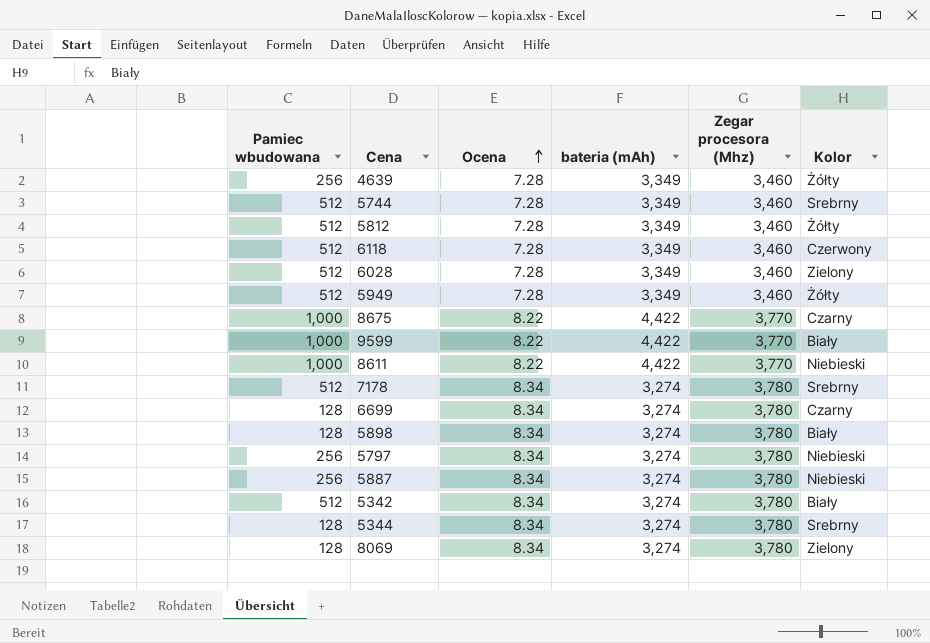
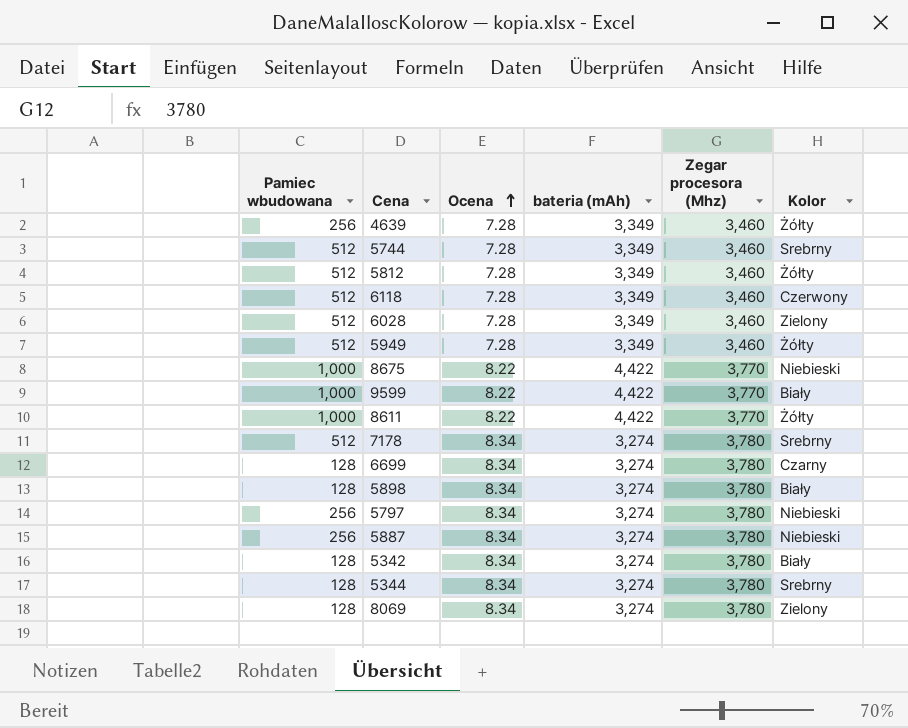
8675 | Kolor: Czarny -> Niebieski
8611 | Kolor: Niebieski -> Żółty
5342 | Pamiec wbudowana: 512 -> 128

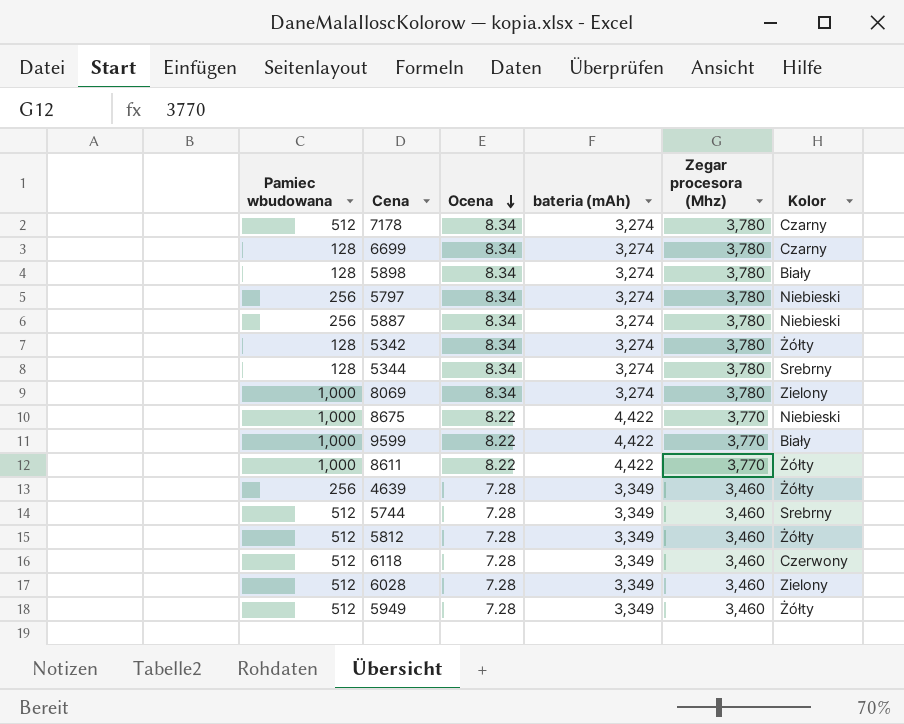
row order: Ocena ascending -> Ocena descending
7178 | Kolor: Srebrny -> Czarny
5342 | Kolor: Biały -> Żółty
8069 | Pamiec wbudowana: 128 -> 1,000

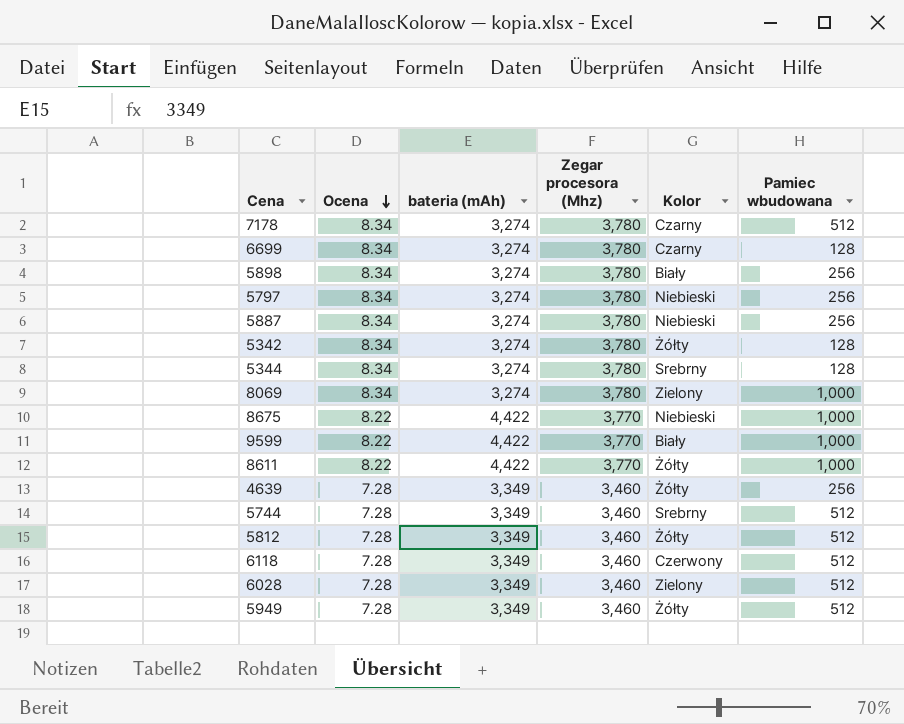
column Pamiec wbudowana | position: 1 -> 6
5898 | Pamiec wbudowana: 128 -> 256

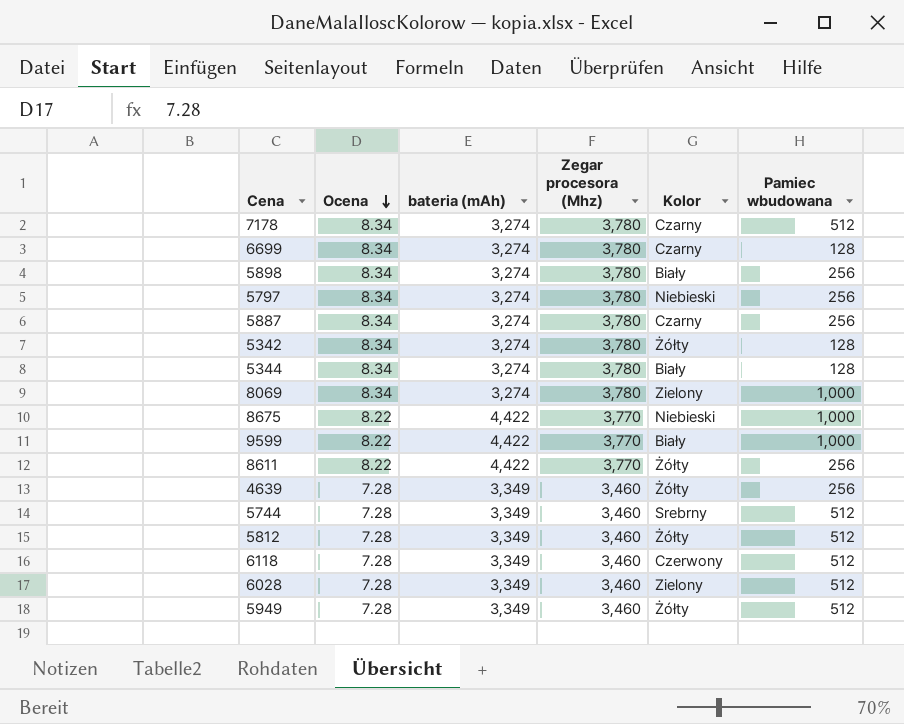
5887 | Kolor: Niebieski -> Czarny
5344 | Kolor: Srebrny -> Biały
8611 | Pamiec wbudowana: 1,000 -> 256

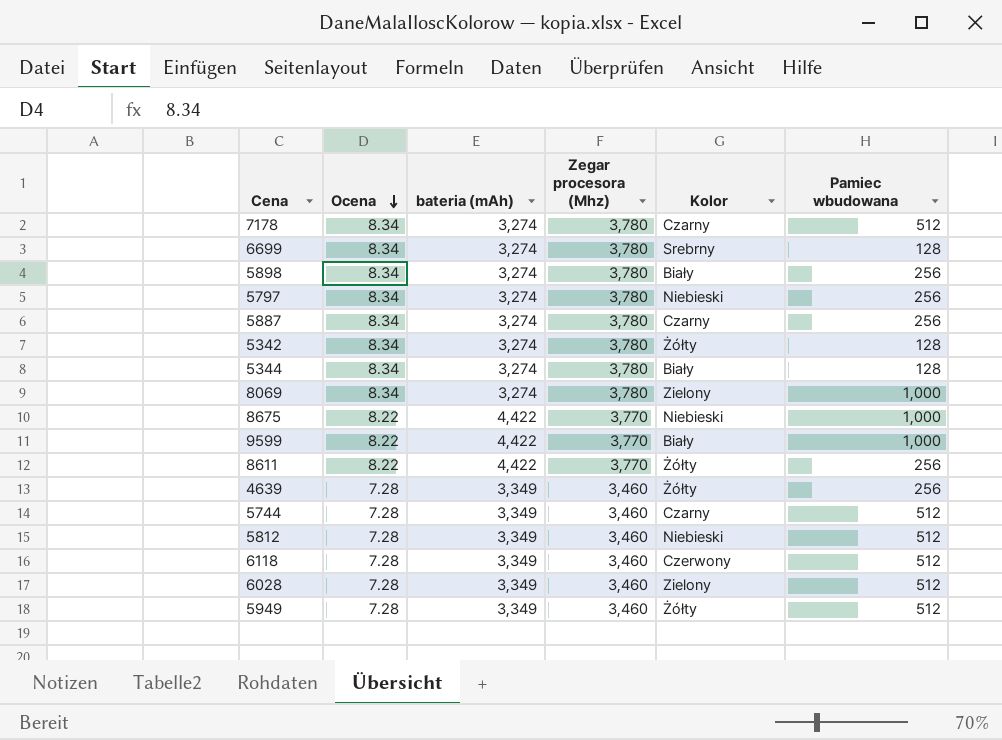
6699 | Kolor: Czarny -> Srebrny
5744 | Kolor: Srebrny -> Czarny
5812 | Kolor: Żółty -> Niebieski

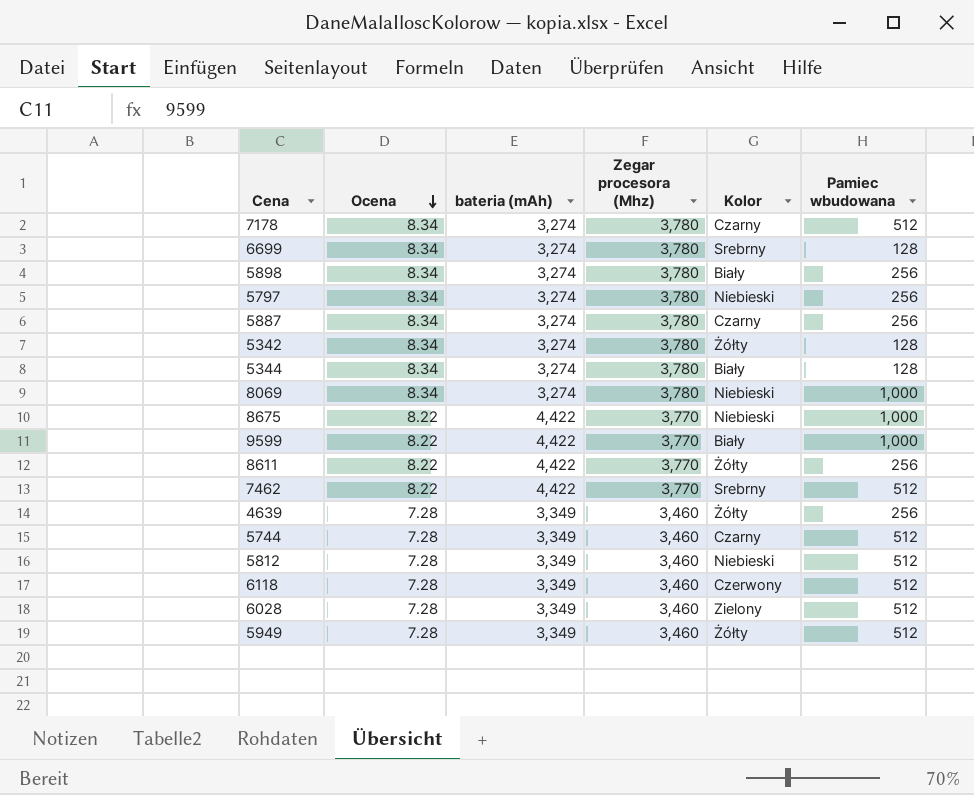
8069 | Kolor: Zielony -> Niebieski
row 7462: none -> 8.22 | 4,422 | 3,770 | Srebrny | 512

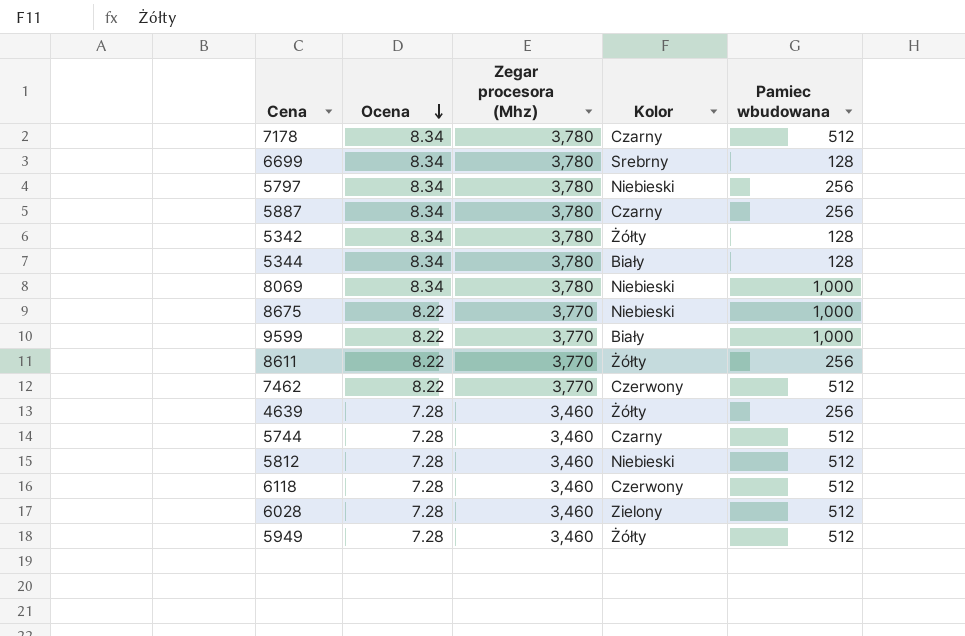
column bateria (mAh) | position: 3 -> none
row 5898: 8.34 | 3,274 | 3,780 | Biały | 256 -> none
7462 | Kolor: Srebrny -> Czerwony

